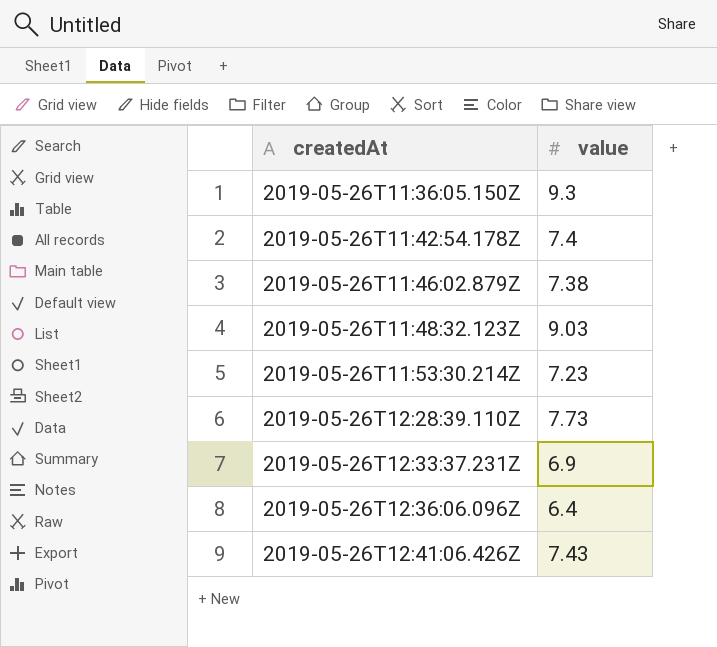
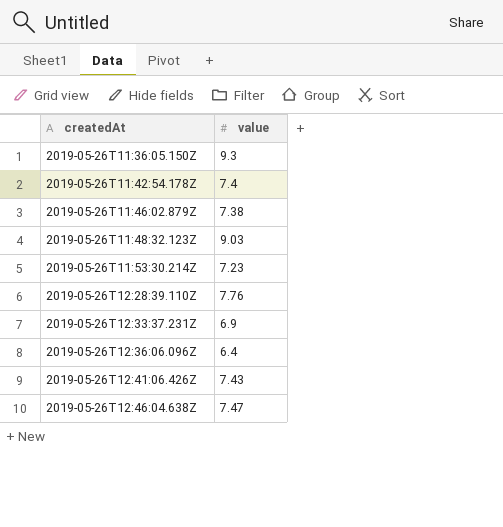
2019-05-26T12:28:39.110Z | value: 7.73 -> 7.76
row 2019-05-26T12:46:04.638Z: none -> 7.47

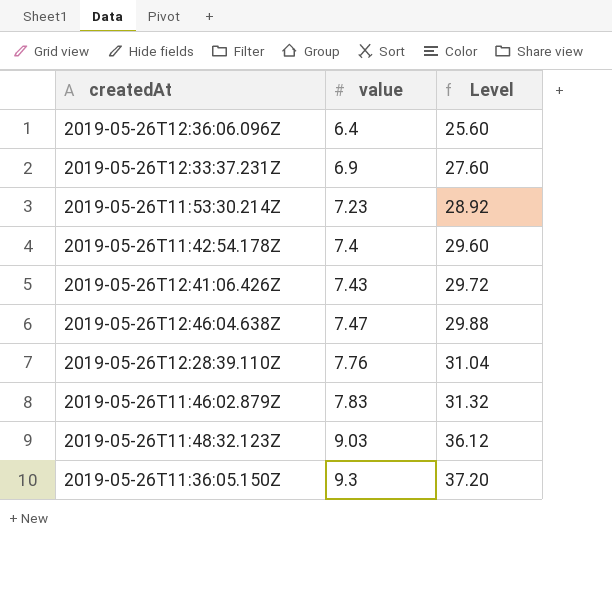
row order: createdAt ascending -> value ascending
column Level | formula: none -> [value] * 4
2019-05-26T11:46:02.879Z | value: 7.38 -> 7.83

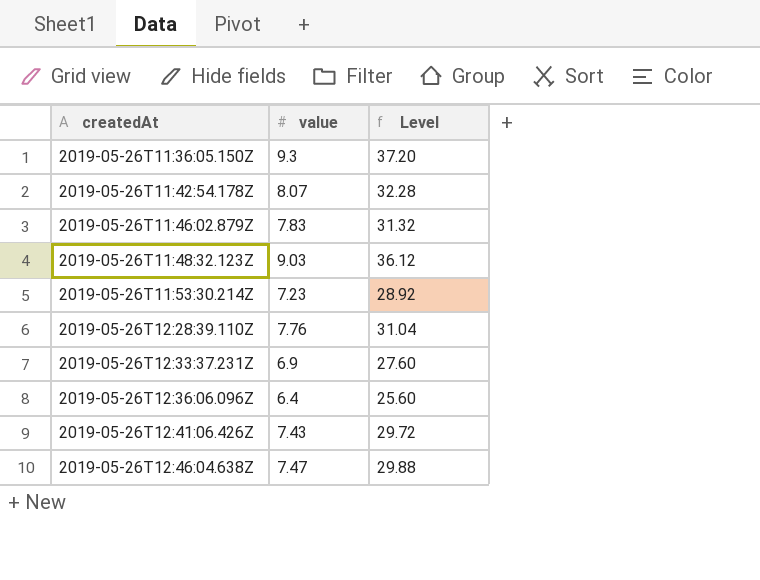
row order: value ascending -> createdAt ascending
2019-05-26T11:42:54.178Z | value: 7.4 -> 8.07
2019-05-26T11:42:54.178Z | Level: 29.60 -> 32.28

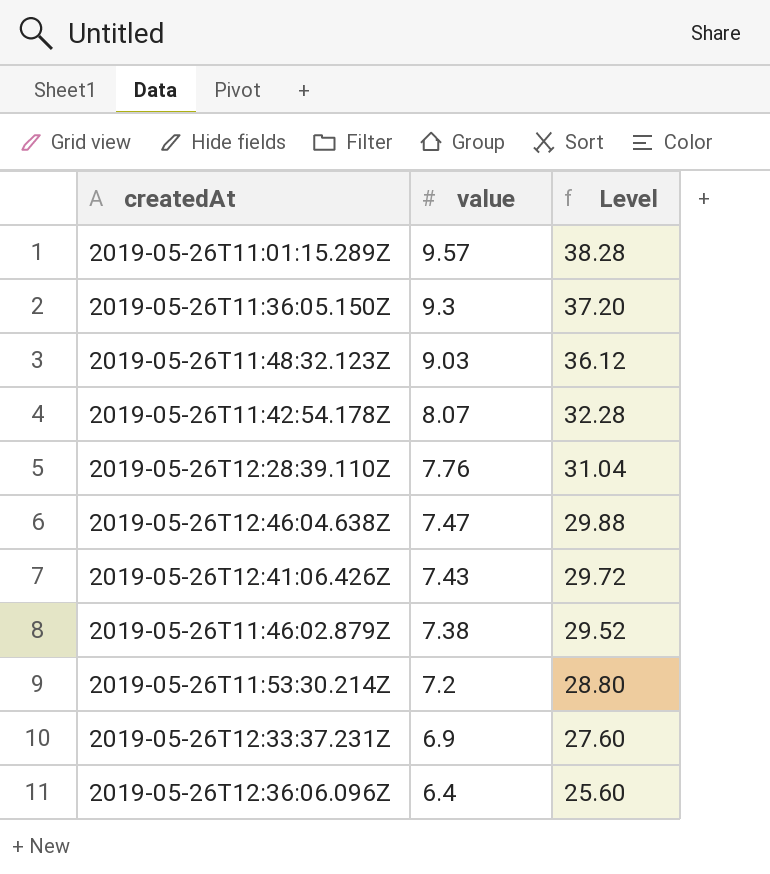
row order: createdAt ascending -> value descending
row 2019-05-26T11:01:15.289Z: none -> 9.57 | 38.28
2019-05-26T11:46:02.879Z | value: 7.83 -> 7.38
2019-05-26T11:46:02.879Z | Level: 31.32 -> 29.52
2019-05-26T11:53:30.214Z | value: 7.23 -> 7.2
2019-05-26T11:53:30.214Z | Level: 28.92 -> 28.80

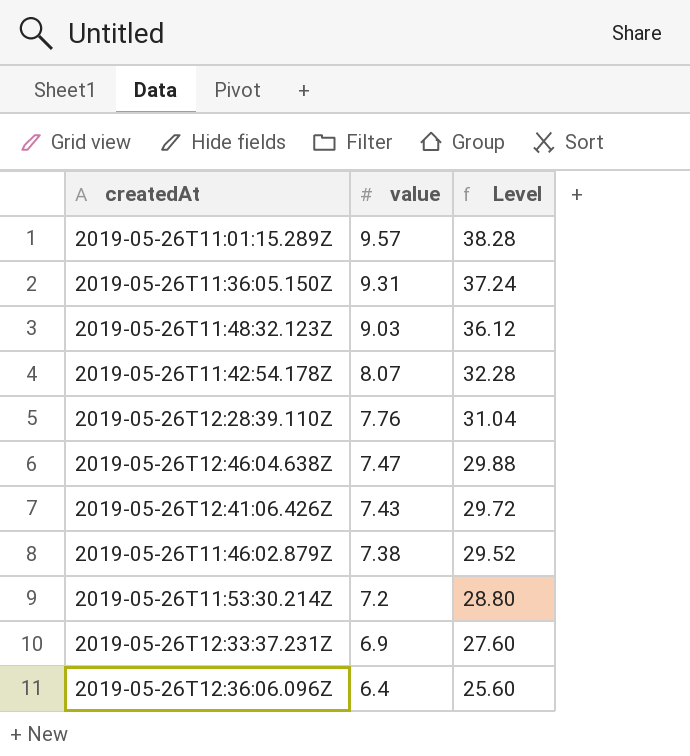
2019-05-26T11:36:05.150Z | value: 9.3 -> 9.31
2019-05-26T11:36:05.150Z | Level: 37.20 -> 37.24

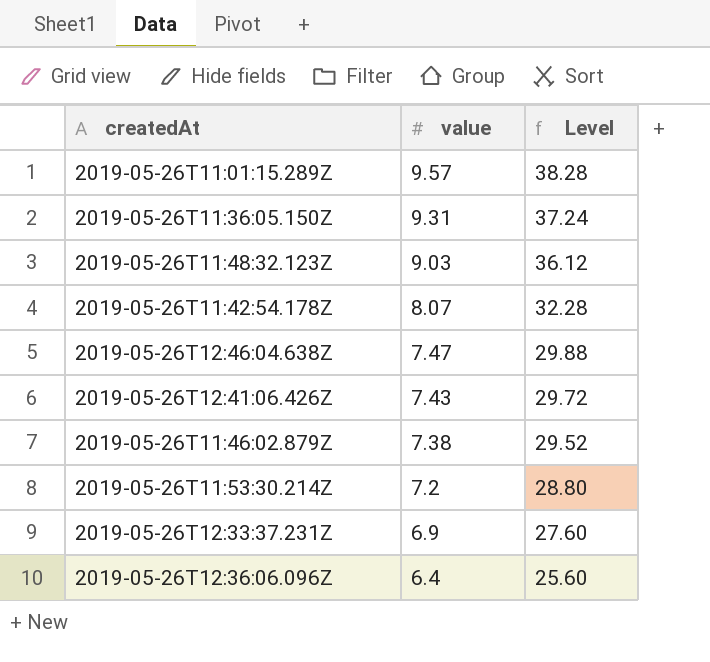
row 2019-05-26T12:28:39.110Z: 7.76 | 31.04 -> none

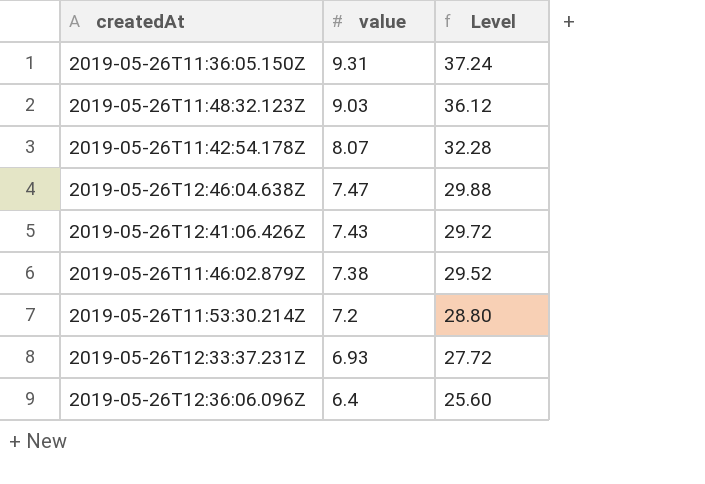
row 2019-05-26T11:01:15.289Z: 9.57 | 38.28 -> none
2019-05-26T12:33:37.231Z | value: 6.9 -> 6.93
2019-05-26T12:33:37.231Z | Level: 27.60 -> 27.72

